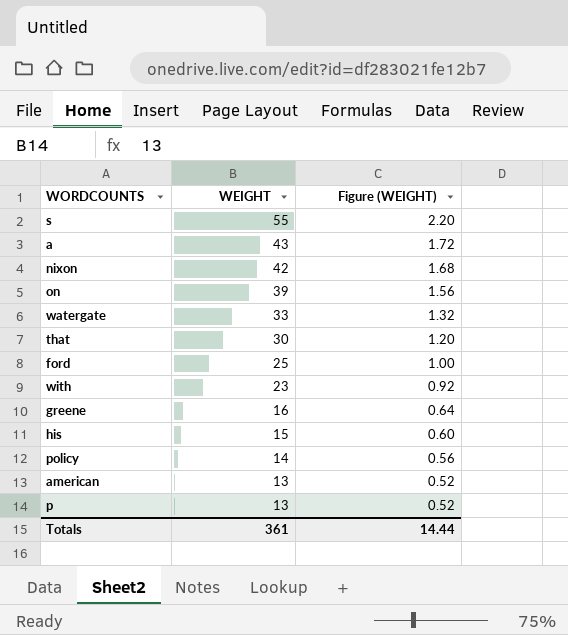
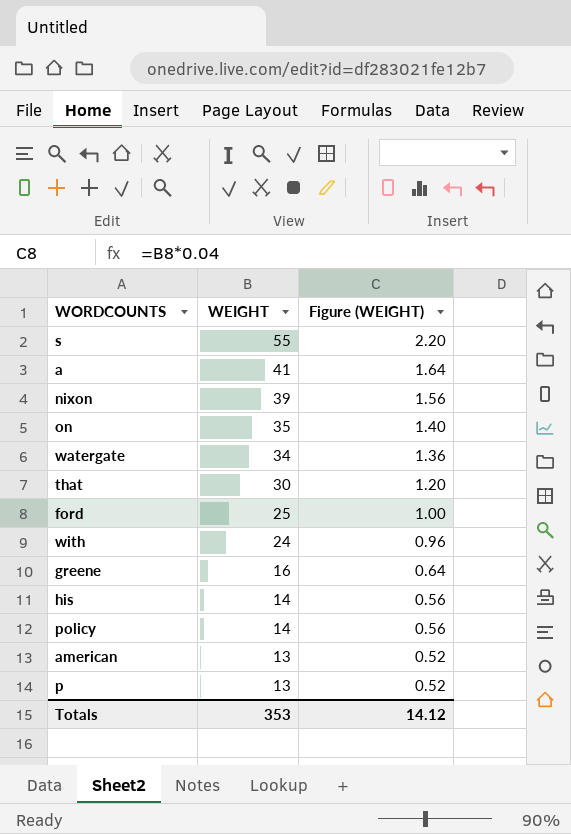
a | WEIGHT: 43 -> 41
a | Figure (WEIGHT): 1.72 -> 1.64
nixon | WEIGHT: 42 -> 39
nixon | Figure (WEIGHT): 1.68 -> 1.56
on | WEIGHT: 39 -> 35
on | Figure (WEIGHT): 1.56 -> 1.40
watergate | WEIGHT: 33 -> 34
watergate | Figure (WEIGHT): 1.32 -> 1.36
with | WEIGHT: 23 -> 24
with | Figure (WEIGHT): 0.92 -> 0.96
his | WEIGHT: 15 -> 14
his | Figure (WEIGHT): 0.60 -> 0.56
Totals | WEIGHT: 361 -> 353
Totals | Figure (WEIGHT): 14.44 -> 14.12

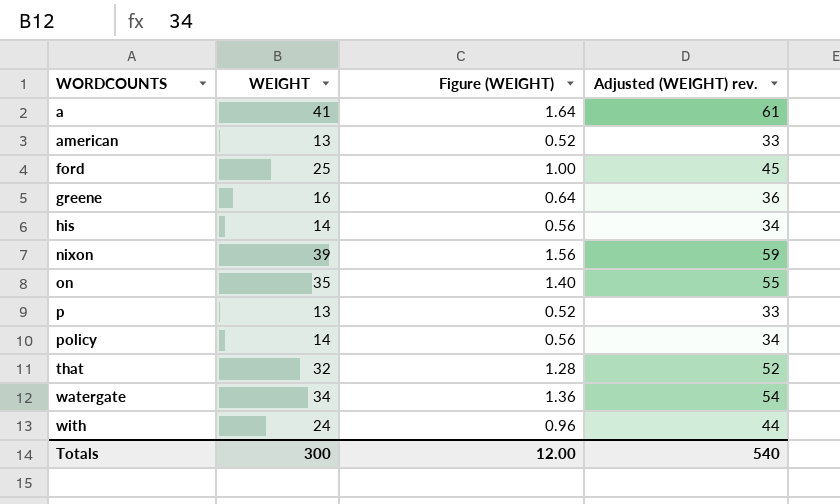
row order: WEIGHT descending -> WORDCOUNTS ascending
column Adjusted (WEIGHT) rev. | formula: none -> [WEIGHT] + 20
row s: 55 | 2.20 -> none
that | WEIGHT: 30 -> 32
that | Figure (WEIGHT): 1.20 -> 1.28
Totals | WEIGHT: 353 -> 300
Totals | Figure (WEIGHT): 14.12 -> 12.00

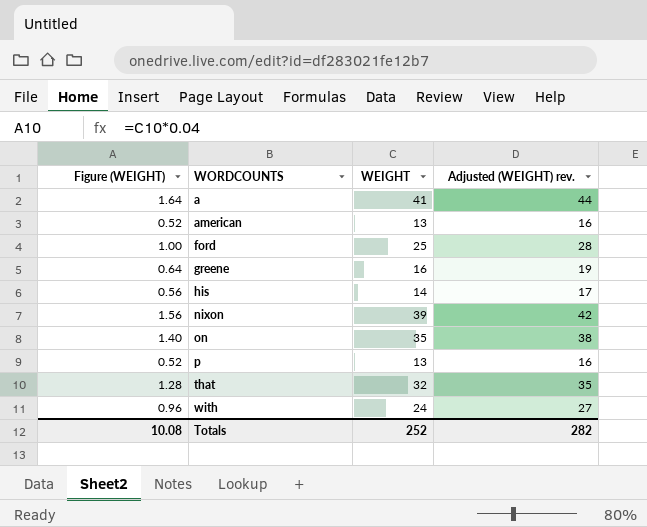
column Figure (WEIGHT) | position: 3 -> 1
column Adjusted (WEIGHT) rev. | formula: [WEIGHT] + 20 -> [WEIGHT] + 3
row policy: 14 | 0.56 | 34 -> none
row watergate: 34 | 1.36 | 54 -> none
Totals | Figure (WEIGHT): 12.00 -> 10.08
Totals | WEIGHT: 300 -> 252
Totals | Adjusted (WEIGHT) rev.: 540 -> 282

